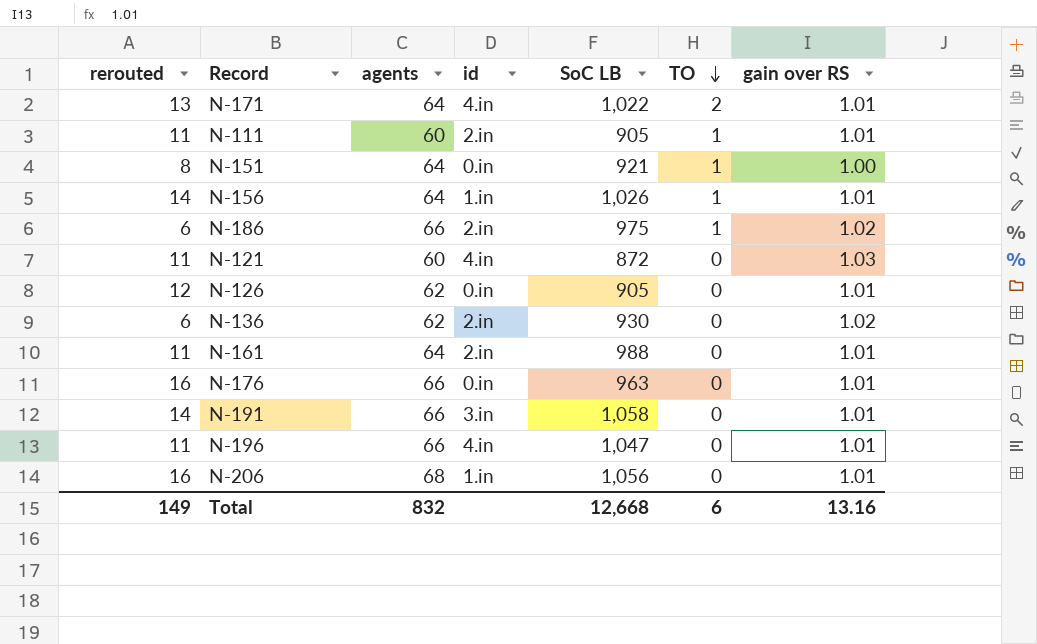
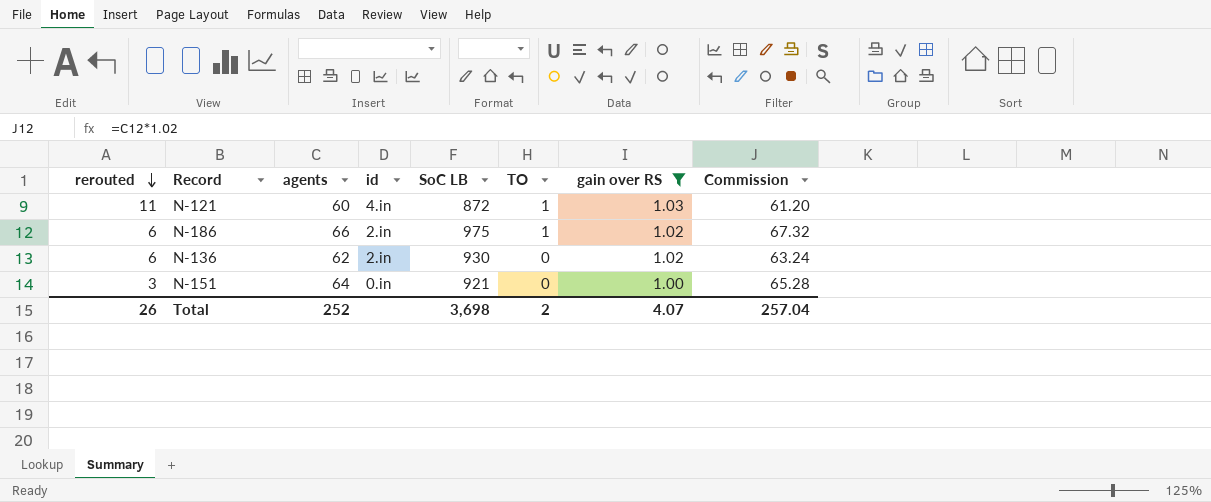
filter: none -> gain over RS != 1.01
row order: TO descending -> rerouted descending
column Commission | formula: none -> [agents] * 1.02
N-121 | TO: 0 -> 1
N-151 | rerouted: 8 -> 3
N-151 | TO: 1 -> 0
Total | rerouted: 149 -> 26
Total | agents: 832 -> 252
Total | SoC LB: 12,668 -> 3,698
Total | TO: 6 -> 2
Total | gain over RS: 13.16 -> 4.07

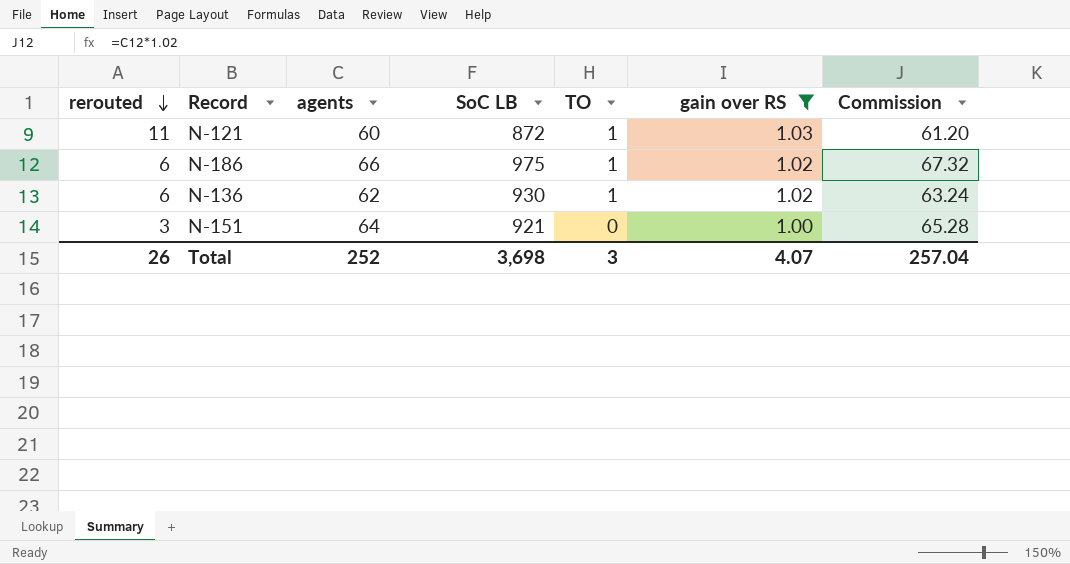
column id | position: 4 -> none
N-136 | TO: 0 -> 1
Total | TO: 2 -> 3

